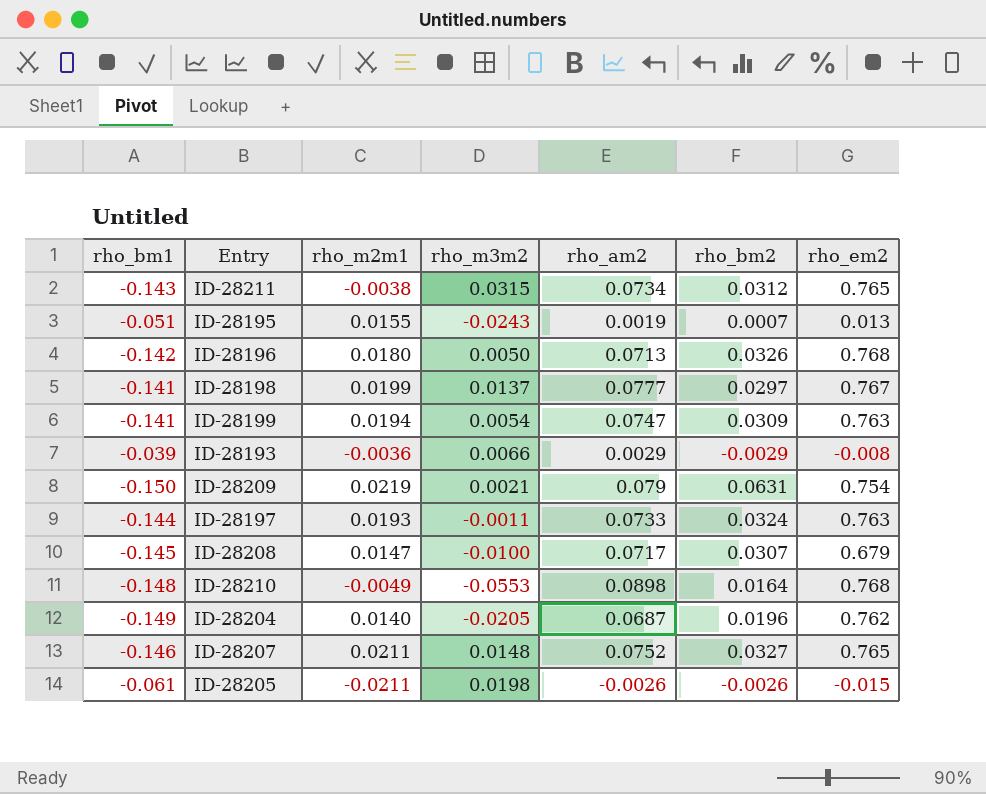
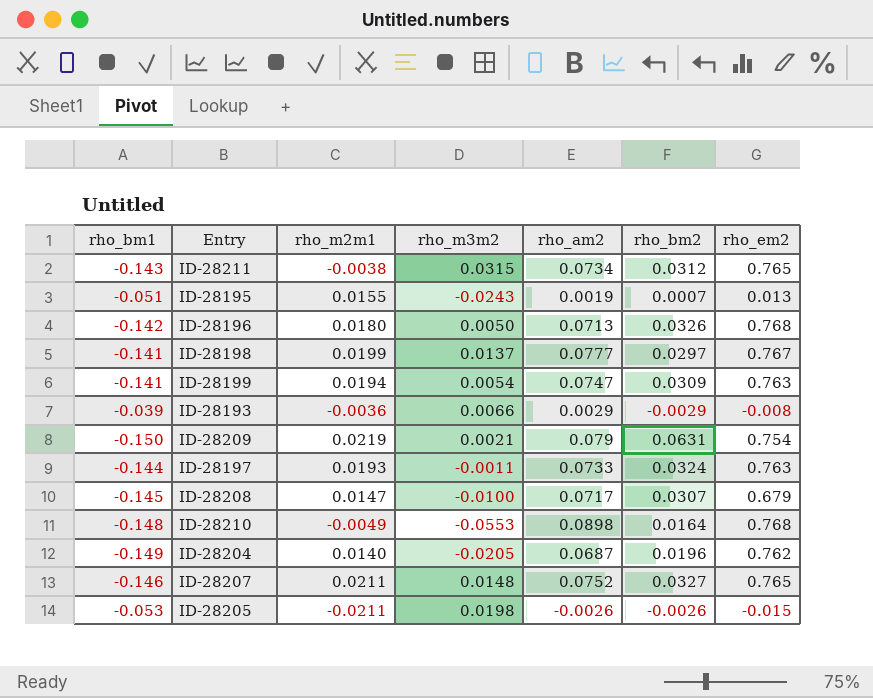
ID-28205 | rho_bm1: -0.061 -> -0.053

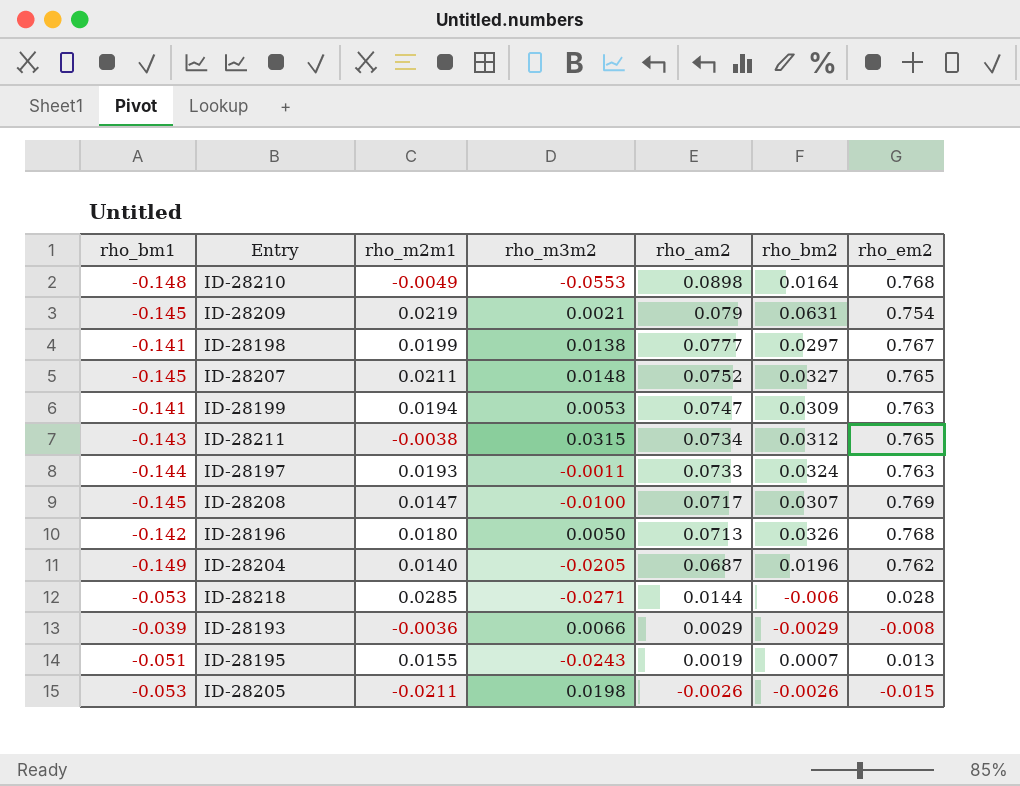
row order: none -> rho_am2 descending
ID-28209 | rho_bm1: -0.150 -> -0.145
ID-28198 | rho_m3m2: 0.0137 -> 0.0138
ID-28207 | rho_bm1: -0.146 -> -0.145
ID-28199 | rho_m3m2: 0.0054 -> 0.0053
ID-28208 | rho_em2: 0.679 -> 0.769
row ID-28218: none -> -0.053 | 0.0285 | -0.0271 | 0.0144 | -0.006 | 0.028

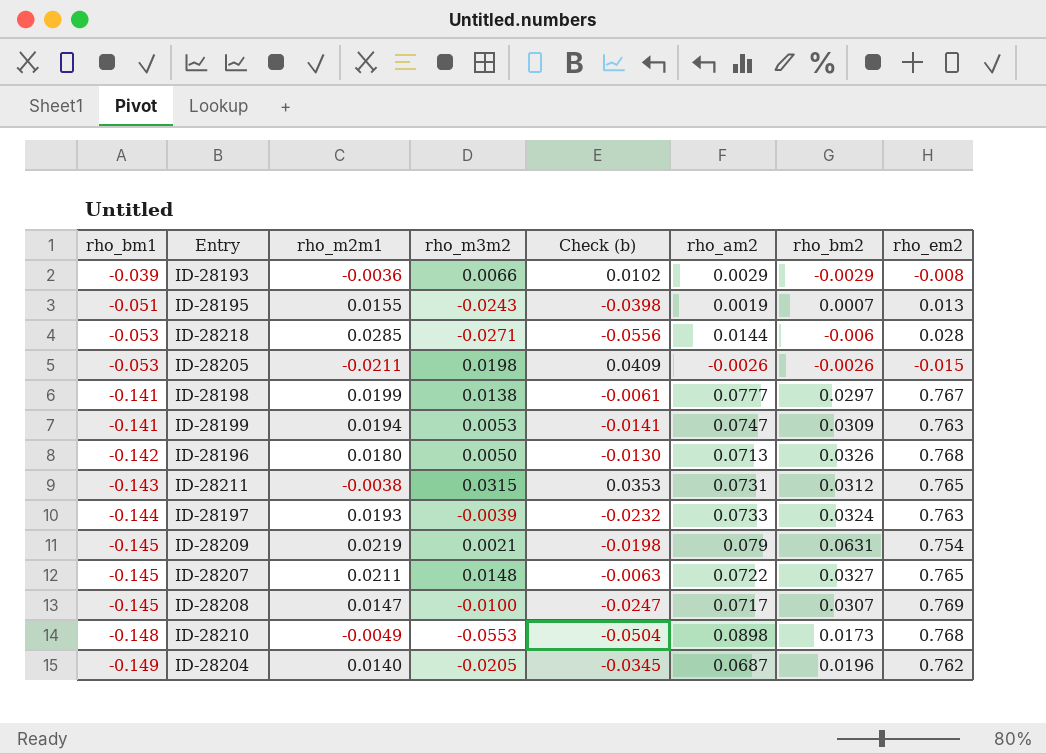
row order: rho_am2 descending -> rho_bm1 descending
column Check (b) | formula: none -> [rho_m3m2] - [rho_m2m1]
ID-28211 | rho_am2: 0.0734 -> 0.0731
ID-28197 | rho_m3m2: -0.0011 -> -0.0039
ID-28207 | rho_am2: 0.0752 -> 0.0722
ID-28210 | rho_bm2: 0.0164 -> 0.0173

